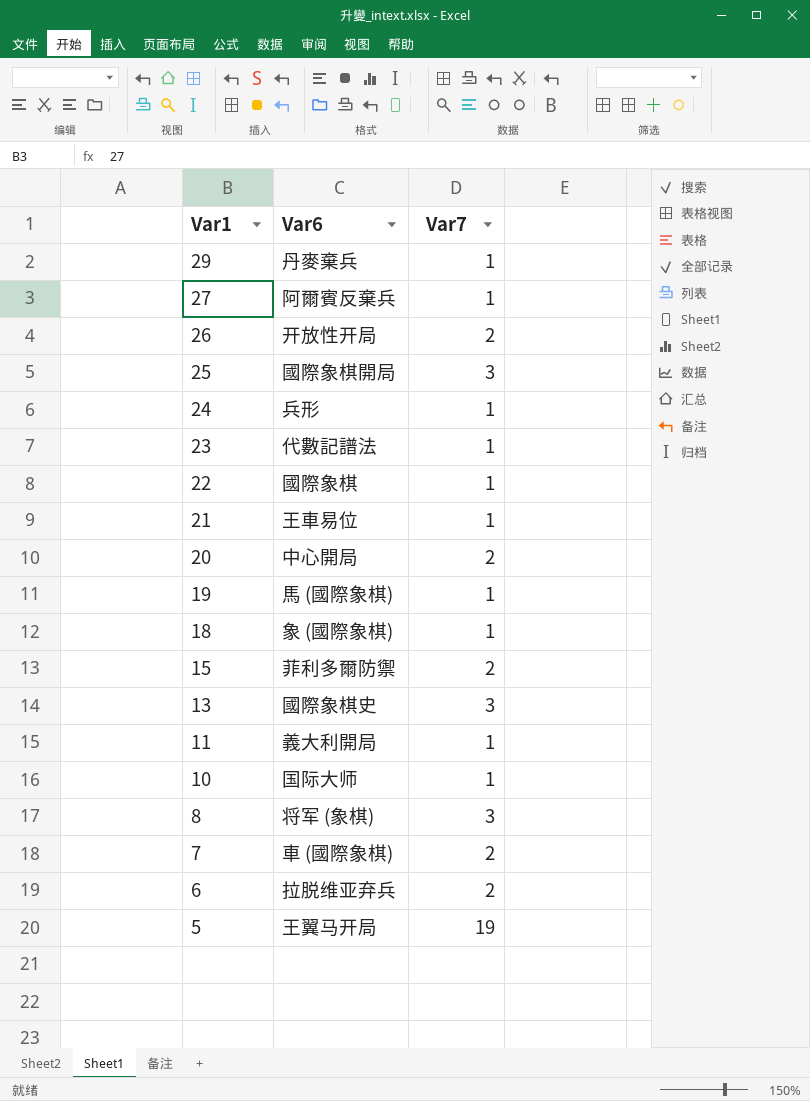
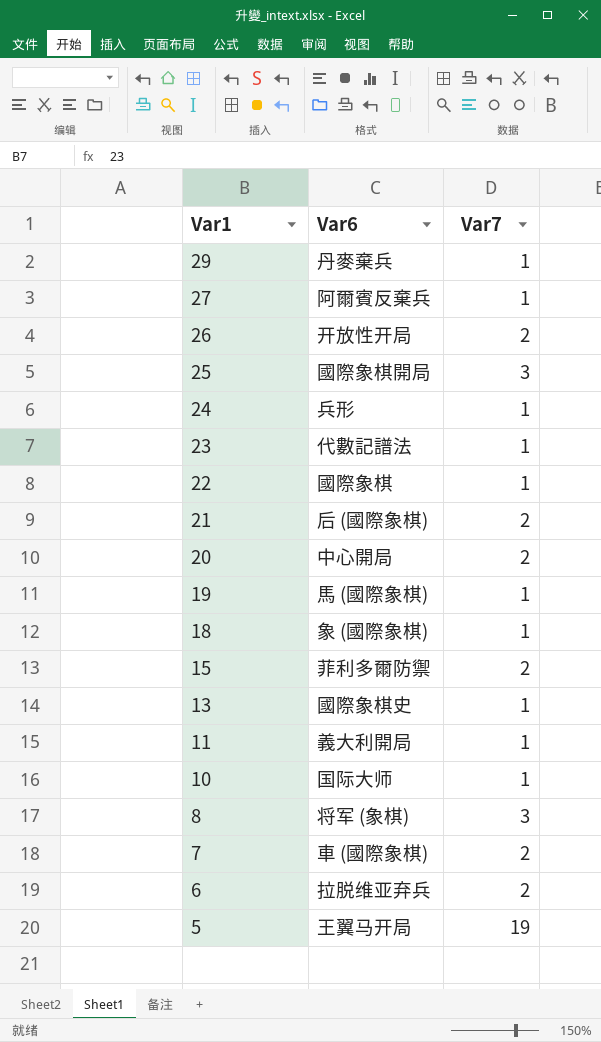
21 | Var6: 王車易位 -> 后 (國際象棋)
21 | Var7: 1 -> 2
13 | Var7: 3 -> 1

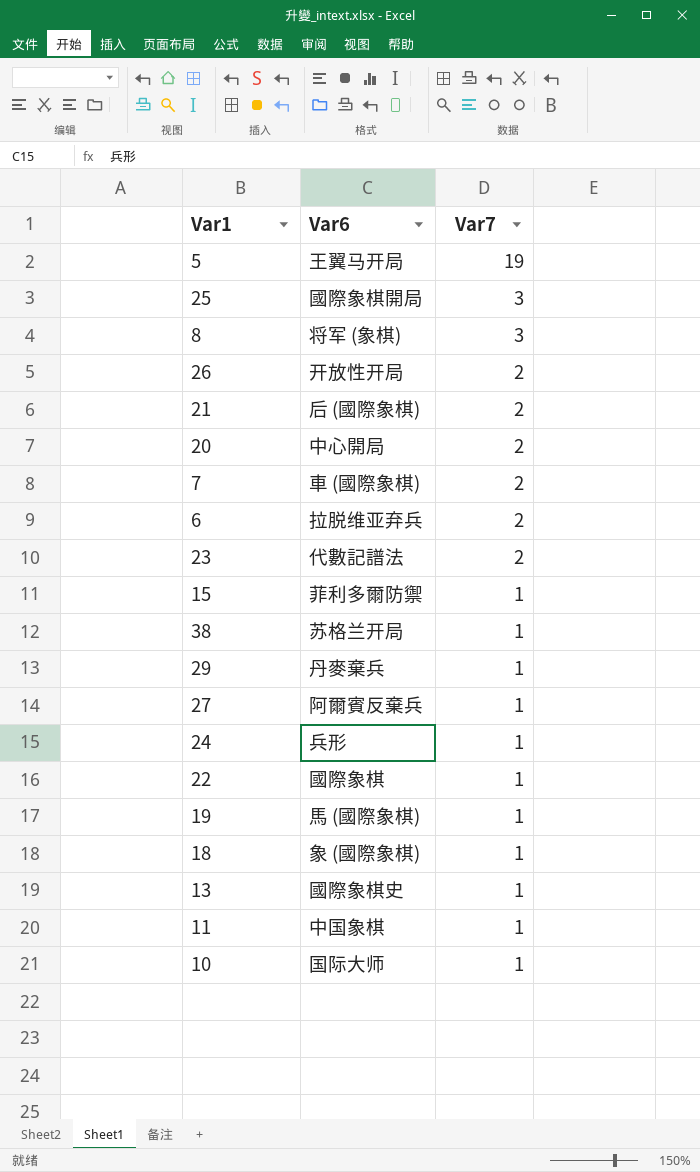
row order: Var1 descending -> Var7 descending
23 | Var7: 1 -> 2
15 | Var7: 2 -> 1
row 38: none -> 苏格兰开局 | 1
11 | Var6: 義大利開局 -> 中国象棋

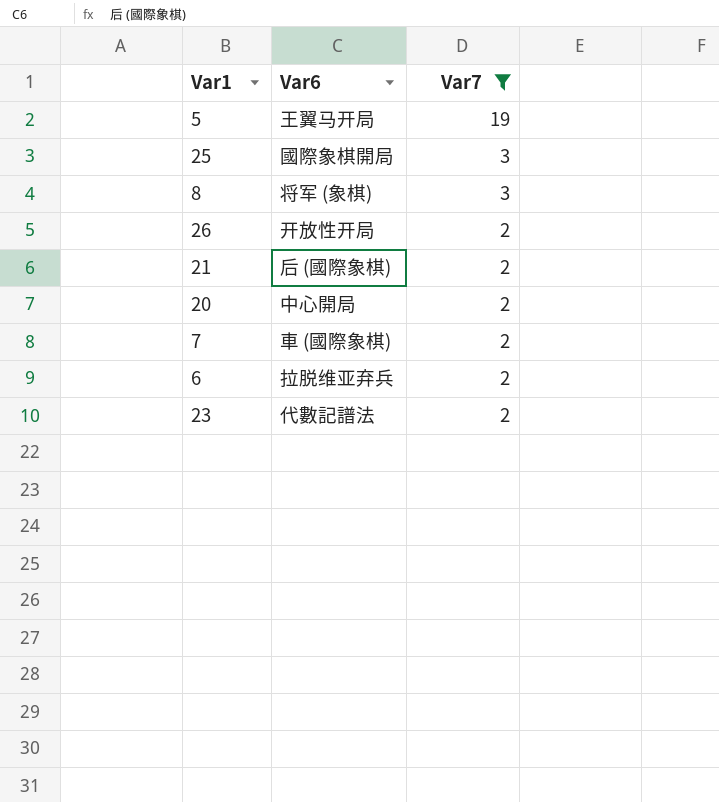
filter: none -> Var7 != 1

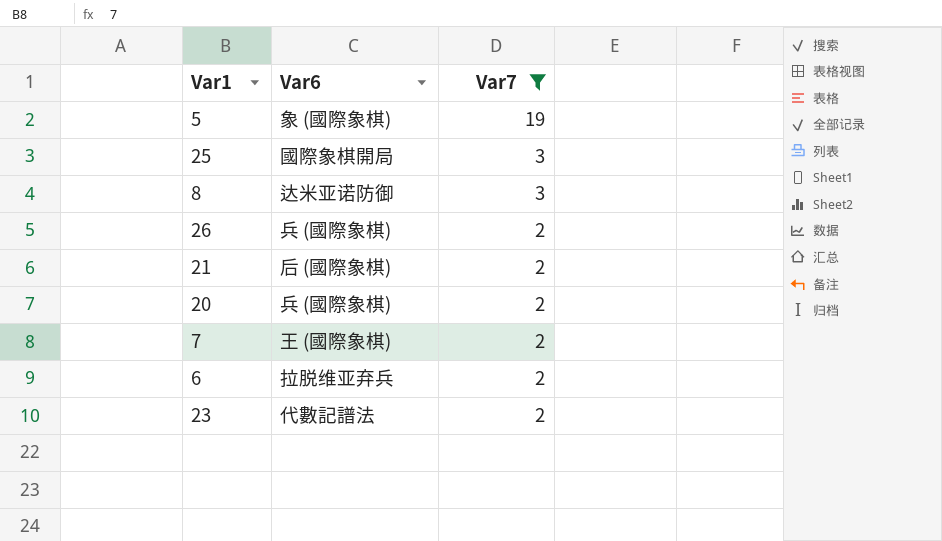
5 | Var6: 王翼马开局 -> 象 (國際象棋)
8 | Var6: 将军 (象棋) -> 达米亚诺防御
26 | Var6: 开放性开局 -> 兵 (國際象棋)
20 | Var6: 中心開局 -> 兵 (國際象棋)
7 | Var6: 車 (國際象棋) -> 王 (國際象棋)

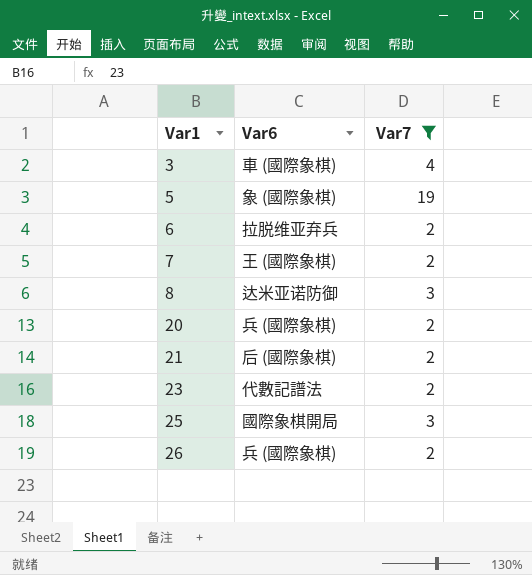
row order: Var7 descending -> Var1 ascending
row 3: none -> 車 (國際象棋) | 4

